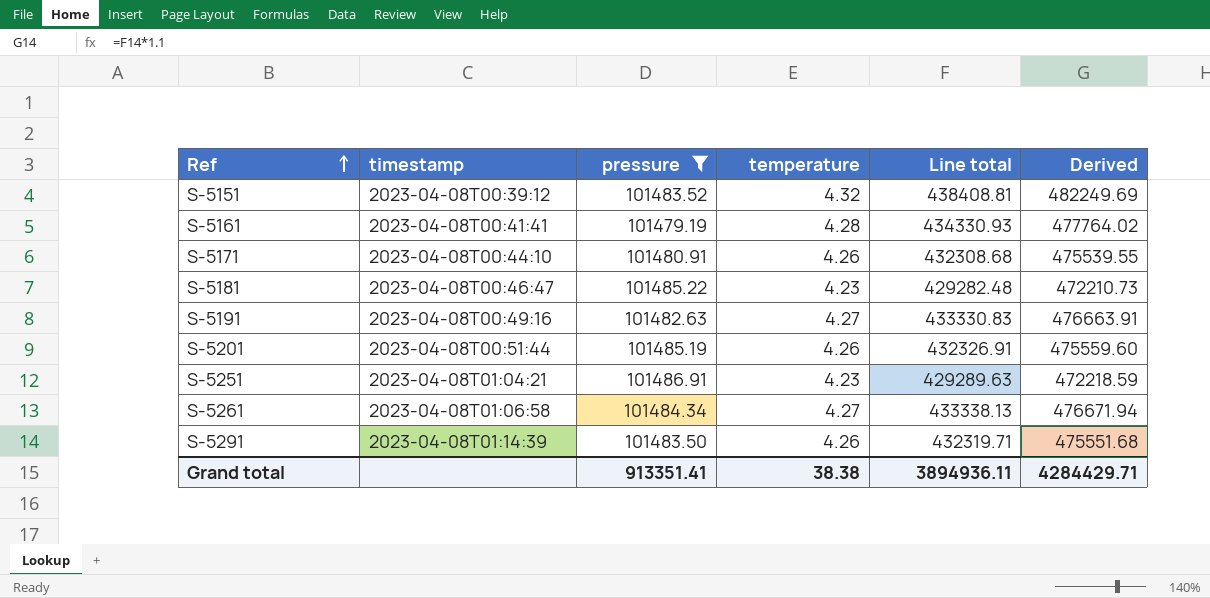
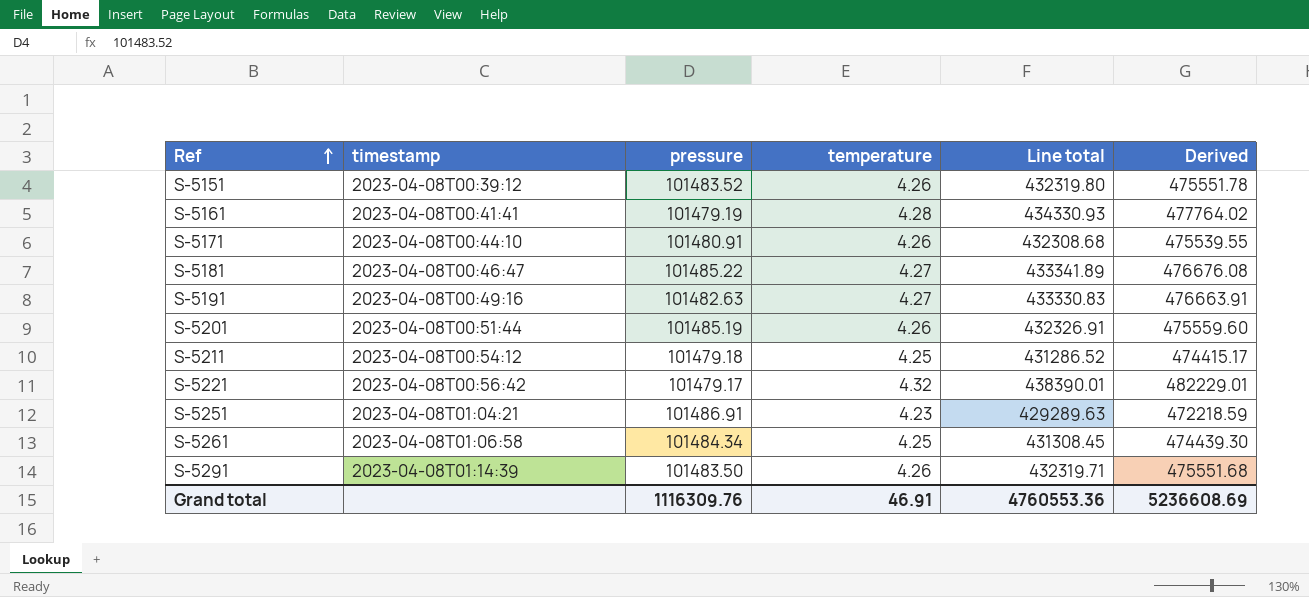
filter: pressure >= 101479.19 -> none
S-5151 | temperature: 4.32 -> 4.26
S-5151 | Line total: 438408.81 -> 432319.80
S-5151 | Derived: 482249.69 -> 475551.78
S-5181 | temperature: 4.23 -> 4.27
S-5181 | Line total: 429282.48 -> 433341.89
S-5181 | Derived: 472210.73 -> 476676.08
S-5261 | temperature: 4.27 -> 4.25
S-5261 | Line total: 433338.13 -> 431308.45
S-5261 | Derived: 476671.94 -> 474439.30
Grand total | pressure: 913351.41 -> 1116309.76
Grand total | temperature: 38.38 -> 46.91
Grand total | Line total: 3894936.11 -> 4760553.36
Grand total | Derived: 4284429.71 -> 5236608.69

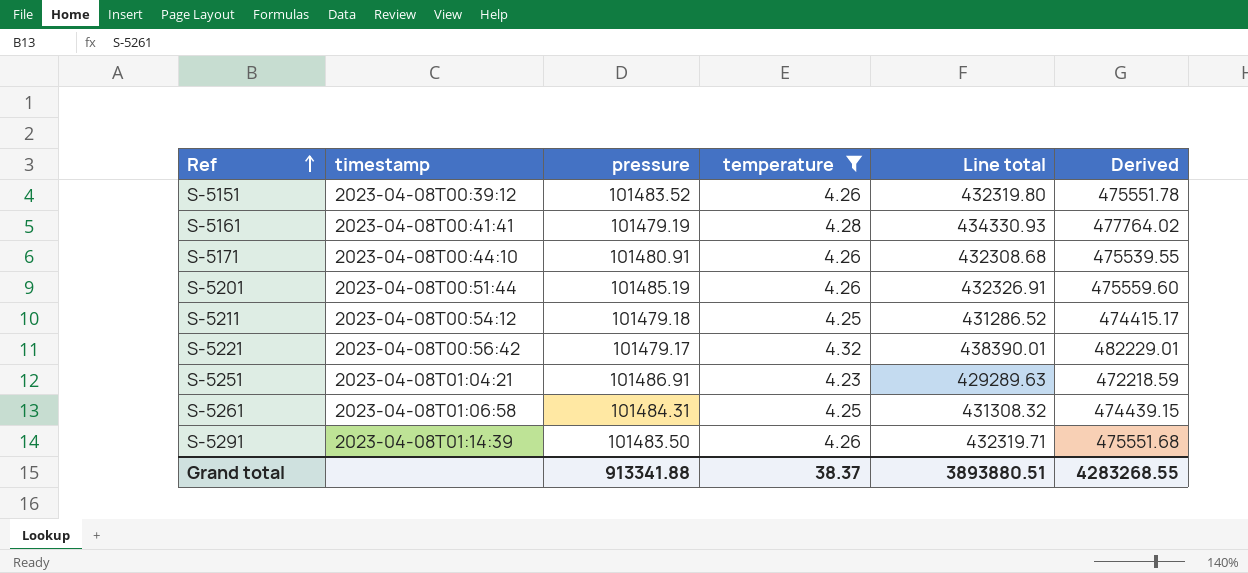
filter: none -> temperature != 4.27
S-5261 | pressure: 101484.34 -> 101484.31
S-5261 | Line total: 431308.45 -> 431308.32
S-5261 | Derived: 474439.30 -> 474439.15
Grand total | pressure: 1116309.76 -> 913341.88
Grand total | temperature: 46.91 -> 38.37
Grand total | Line total: 4760553.36 -> 3893880.51
Grand total | Derived: 5236608.69 -> 4283268.55

